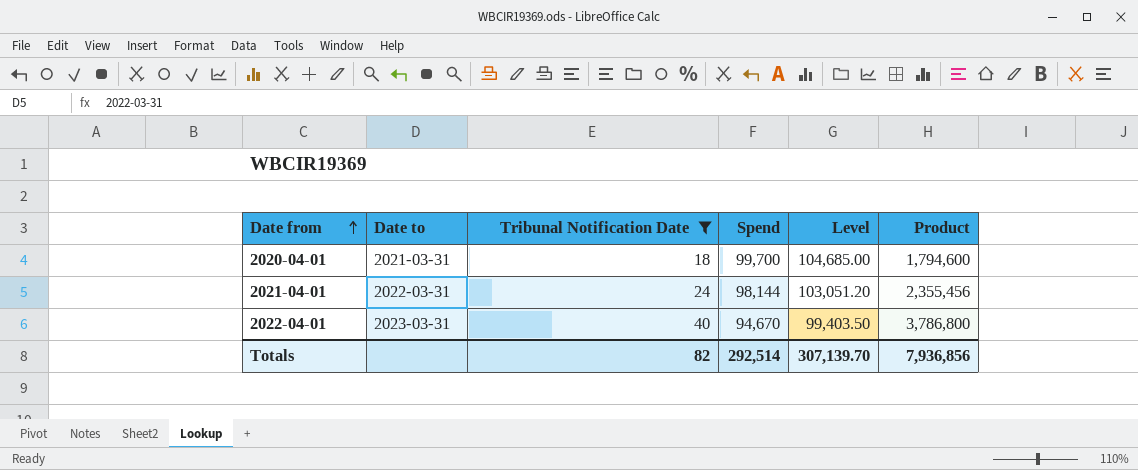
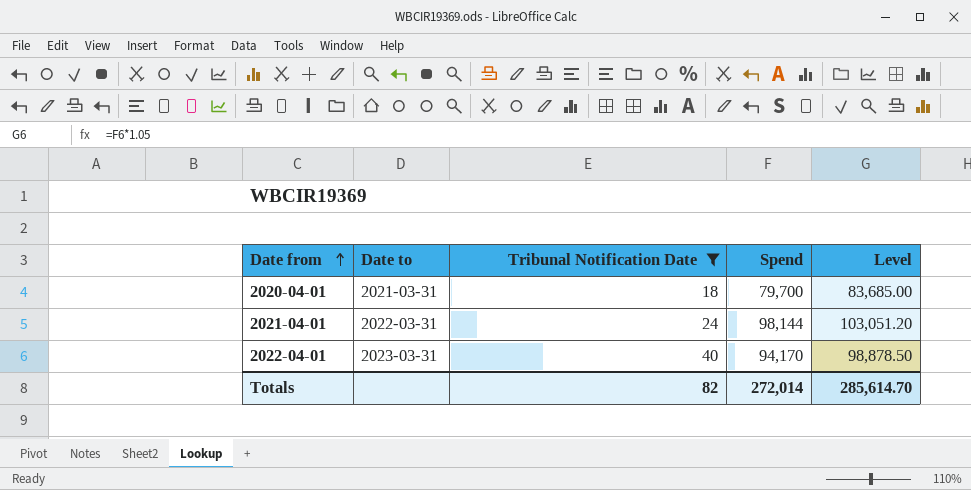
column Product | formula: [Tribunal Notification Date] * [Spend] -> none
2020-04-01 | Spend: 99,700 -> 79,700
2020-04-01 | Level: 104,685.00 -> 83,685.00
2022-04-01 | Spend: 94,670 -> 94,170
2022-04-01 | Level: 99,403.50 -> 98,878.50
Totals | Spend: 292,514 -> 272,014
Totals | Level: 307,139.70 -> 285,614.70

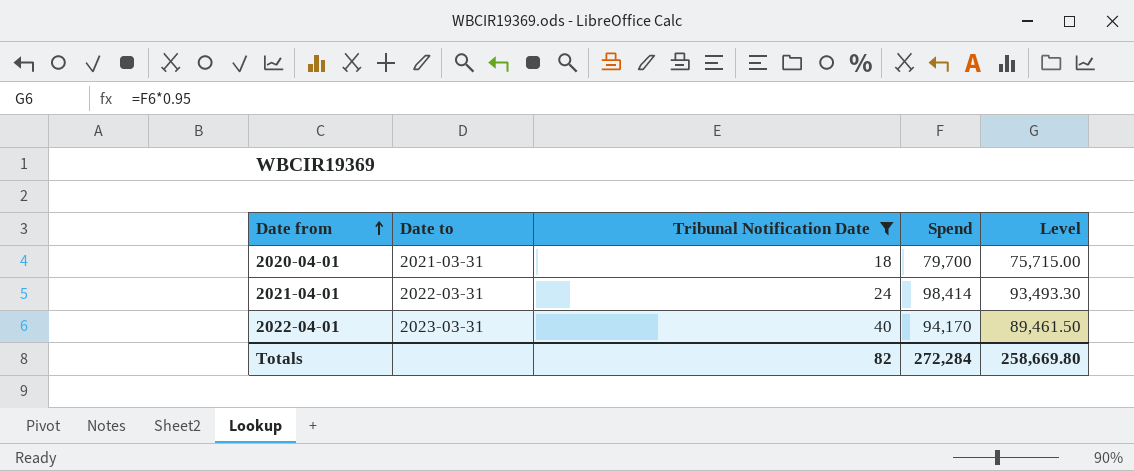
column Level | formula: [Spend] * 1.05 -> [Spend] * 0.95
2021-04-01 | Spend: 98,144 -> 98,414
Totals | Spend: 272,014 -> 272,284
Totals | Level: 285,614.70 -> 258,669.80

